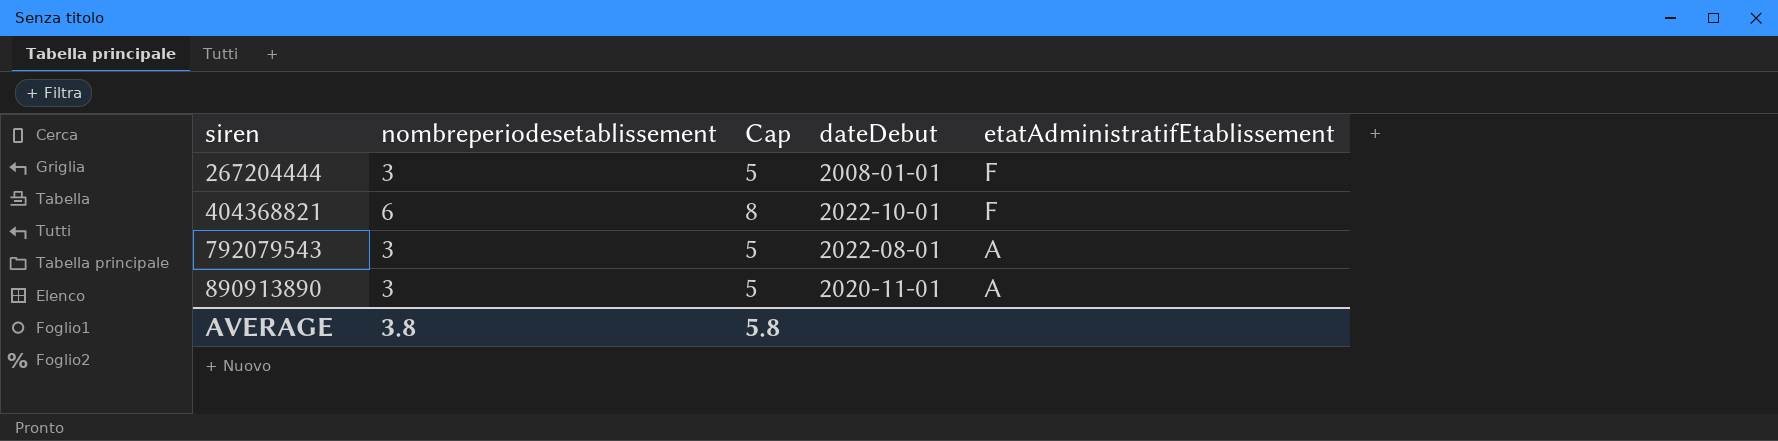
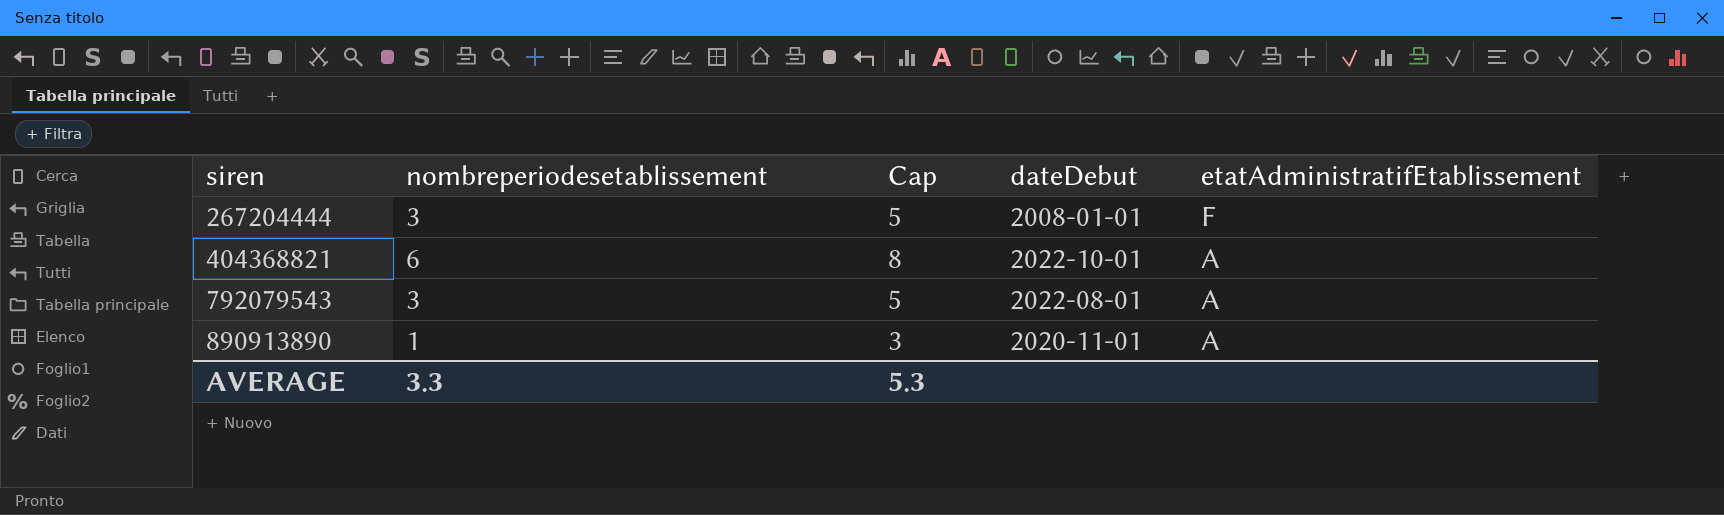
404368821 | etatAdministratifEtablissement: F -> A
890913890 | nombreperiodesetablissement: 3 -> 1
890913890 | Cap: 5 -> 3
AVERAGE | nombreperiodesetablissement: 3.8 -> 3.3
AVERAGE | Cap: 5.8 -> 5.3

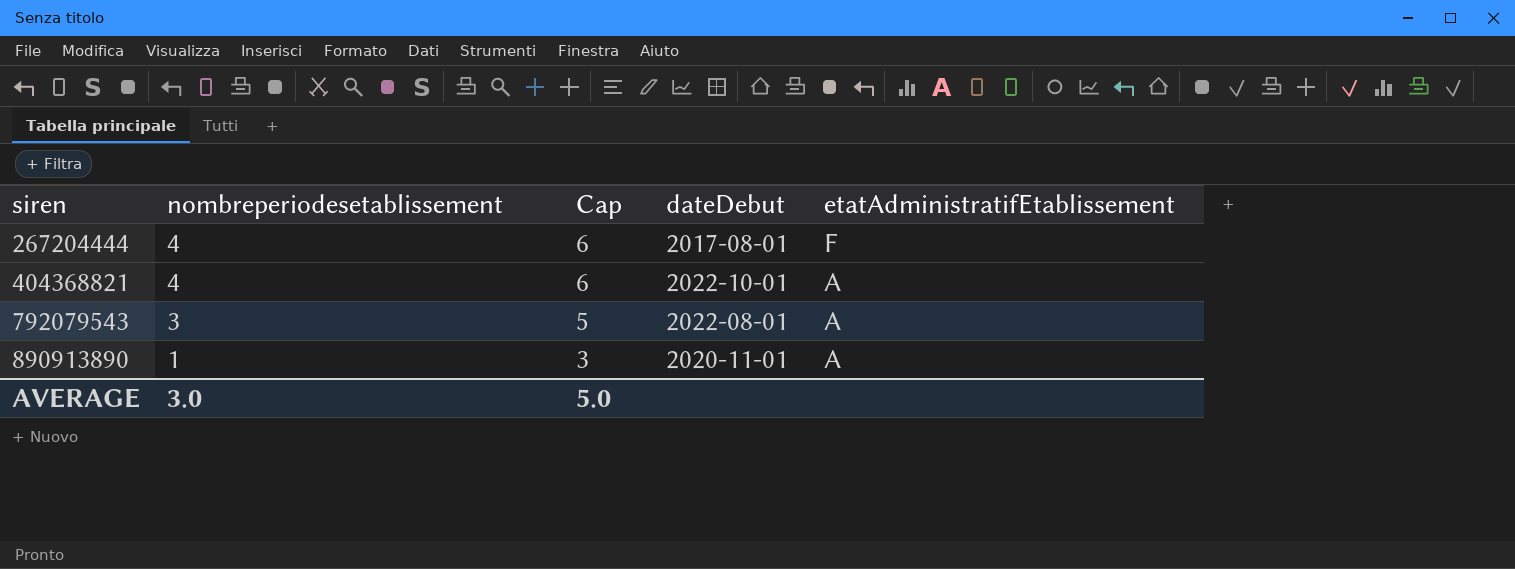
267204444 | nombreperiodesetablissement: 3 -> 4
267204444 | Cap: 5 -> 6
267204444 | dateDebut: 2008-01-01 -> 2017-08-01
404368821 | nombreperiodesetablissement: 6 -> 4
404368821 | Cap: 8 -> 6
AVERAGE | nombreperiodesetablissement: 3.3 -> 3.0
AVERAGE | Cap: 5.3 -> 5.0

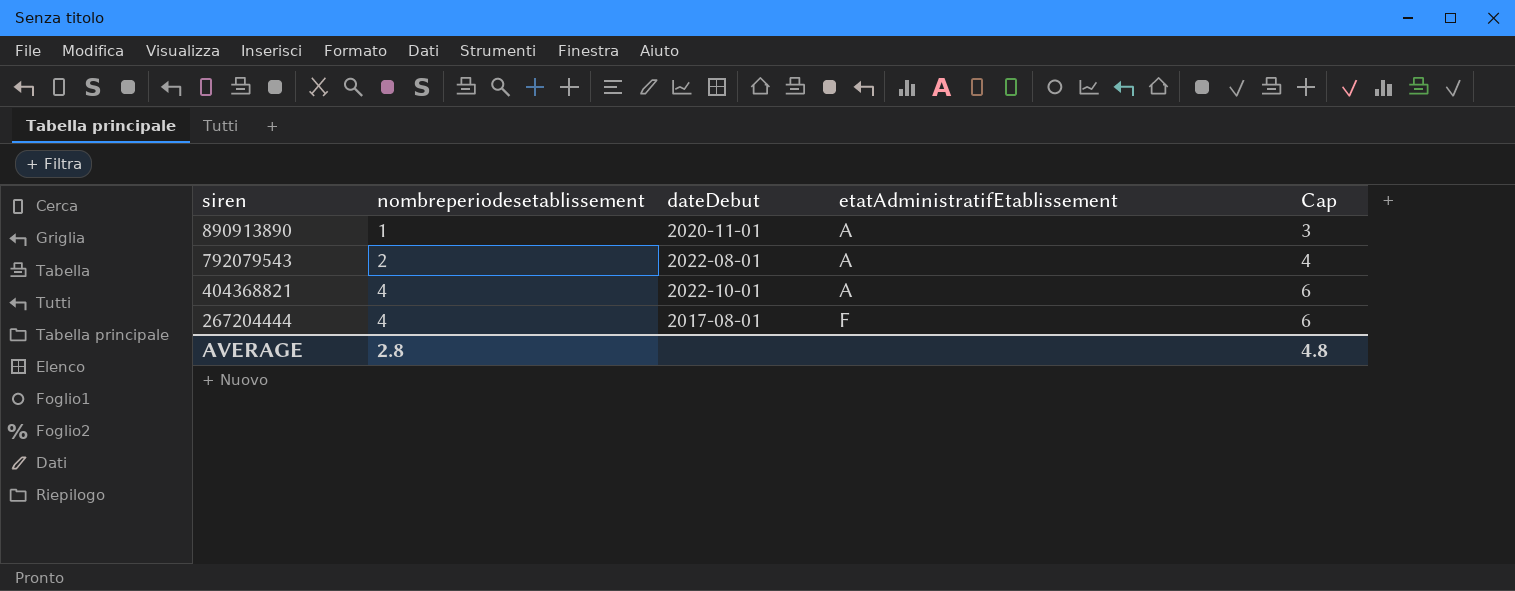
row order: siren ascending -> siren descending
column Cap | position: 3 -> 5
792079543 | nombreperiodesetablissement: 3 -> 2
792079543 | Cap: 5 -> 4
AVERAGE | nombreperiodesetablissement: 3.0 -> 2.8
AVERAGE | Cap: 5.0 -> 4.8

